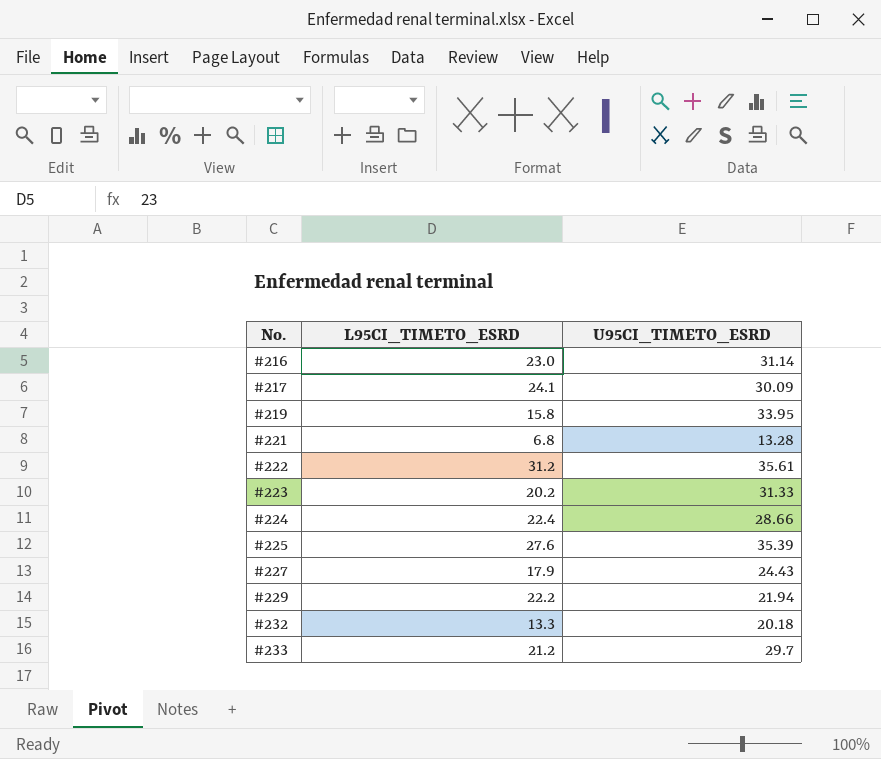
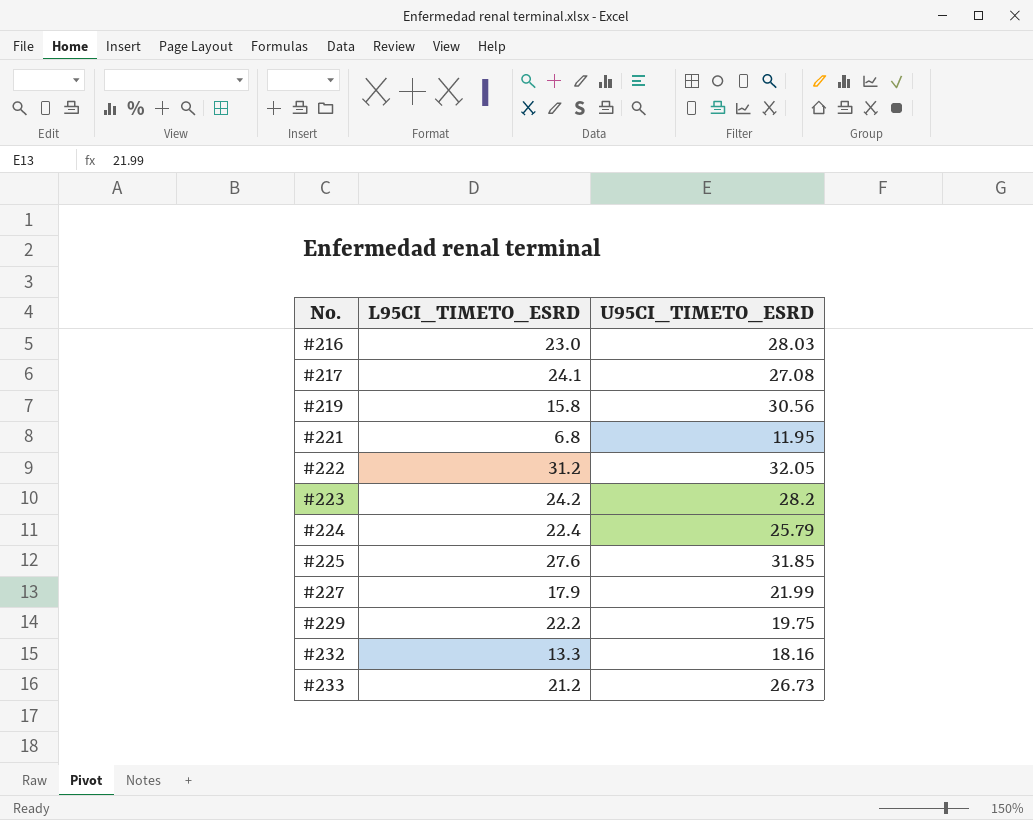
#216 | U95CI_TIMETO_ESRD: 31.14 -> 28.03
#217 | U95CI_TIMETO_ESRD: 30.09 -> 27.08
#219 | U95CI_TIMETO_ESRD: 33.95 -> 30.56
#221 | U95CI_TIMETO_ESRD: 13.28 -> 11.95
#222 | U95CI_TIMETO_ESRD: 35.61 -> 32.05
#223 | L95CI_TIMETO_ESRD: 20.2 -> 24.2
#223 | U95CI_TIMETO_ESRD: 31.33 -> 28.2
#224 | U95CI_TIMETO_ESRD: 28.66 -> 25.79
#225 | U95CI_TIMETO_ESRD: 35.39 -> 31.85
#227 | U95CI_TIMETO_ESRD: 24.43 -> 21.99
#229 | U95CI_TIMETO_ESRD: 21.94 -> 19.75
#232 | U95CI_TIMETO_ESRD: 20.18 -> 18.16
#233 | U95CI_TIMETO_ESRD: 29.7 -> 26.73

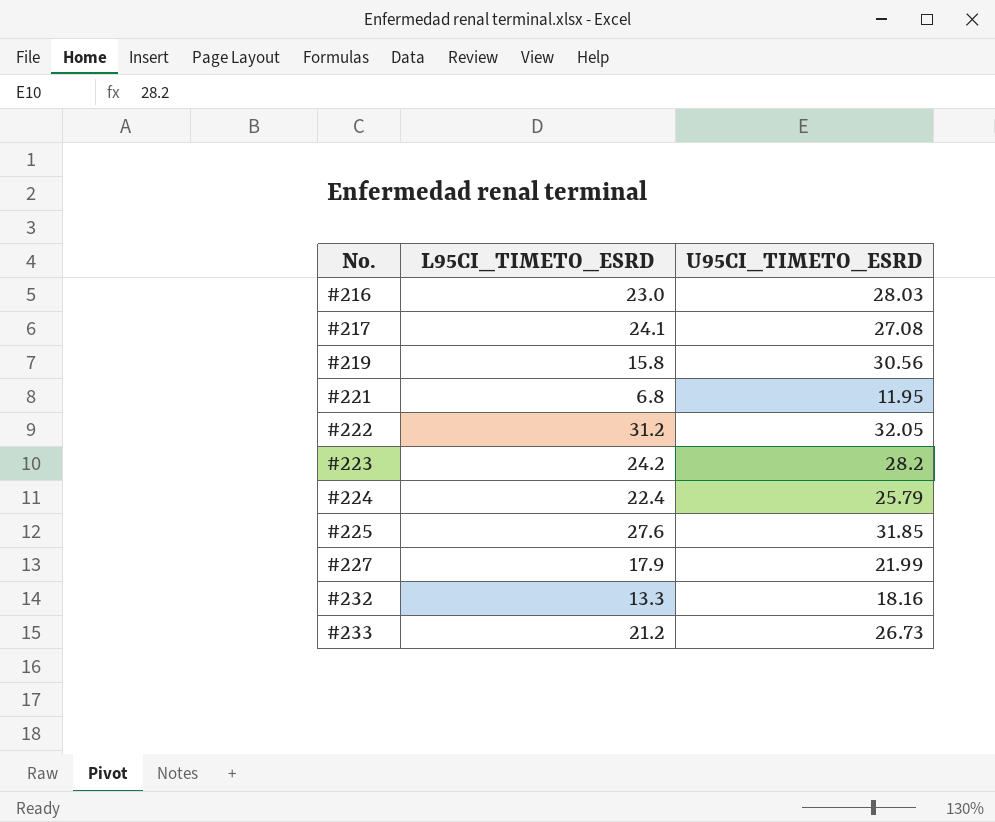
row #229: 22.2 | 19.75 -> none

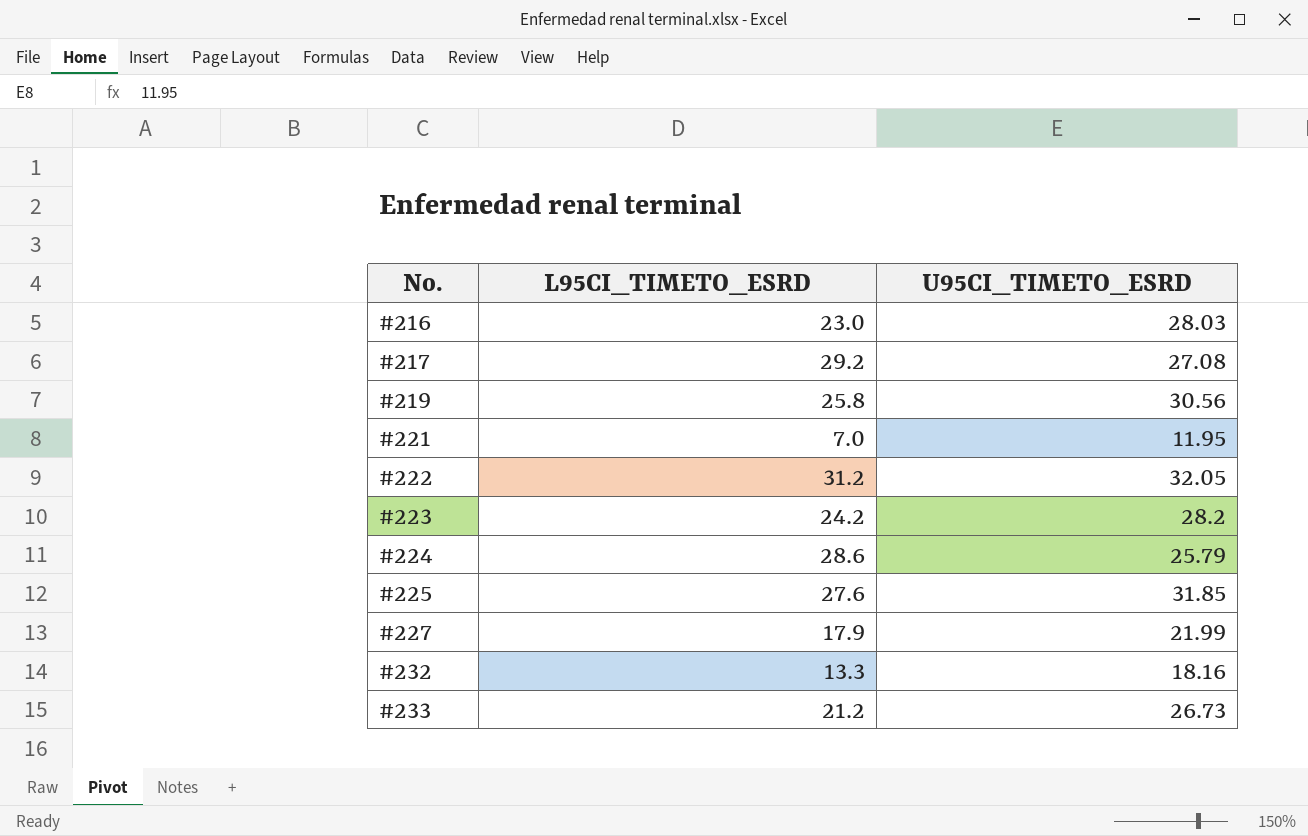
#217 | L95CI_TIMETO_ESRD: 24.1 -> 29.2
#219 | L95CI_TIMETO_ESRD: 15.8 -> 25.8
#221 | L95CI_TIMETO_ESRD: 6.8 -> 7.0
#224 | L95CI_TIMETO_ESRD: 22.4 -> 28.6

